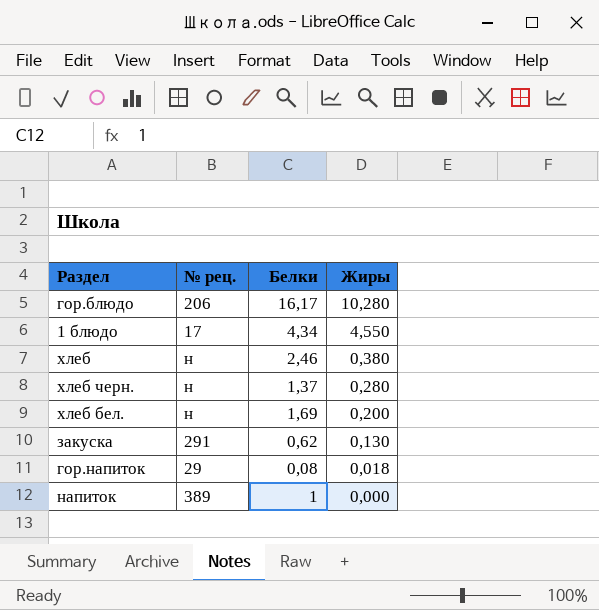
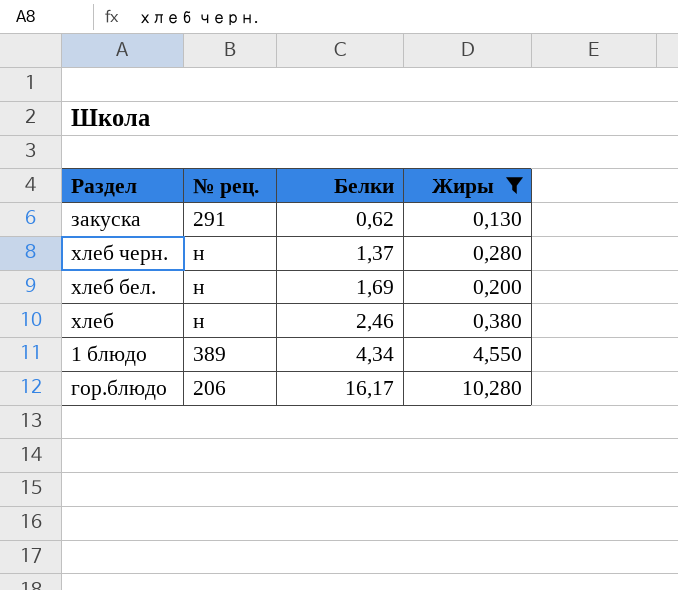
filter: none -> Жиры >= 0,130
row order: Жиры descending -> Белки ascending
1 блюдо | № рец.: 17 -> 389

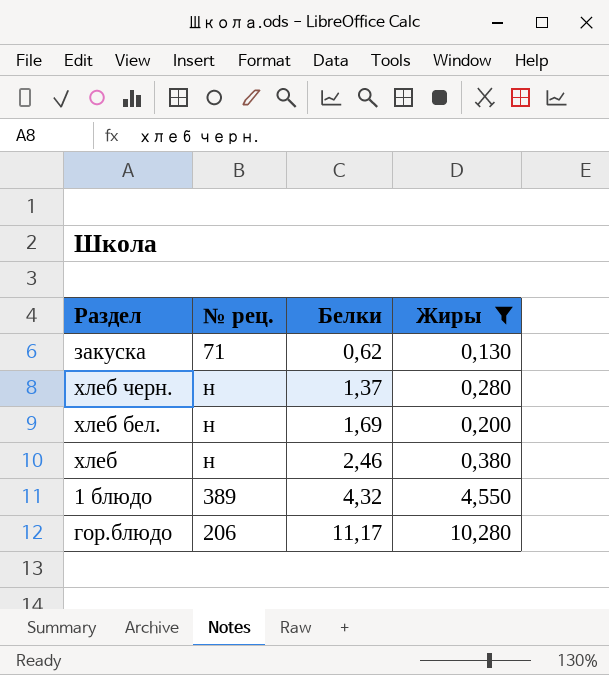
закуска | № рец.: 291 -> 71
1 блюдо | Белки: 4,34 -> 4,32
гор.блюдо | Белки: 16,17 -> 11,17

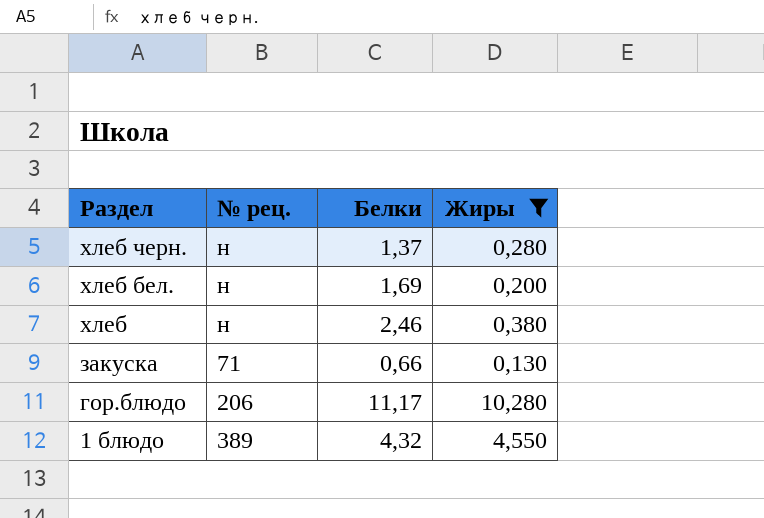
row order: Белки ascending -> Раздел descending
закуска | Белки: 0,62 -> 0,66

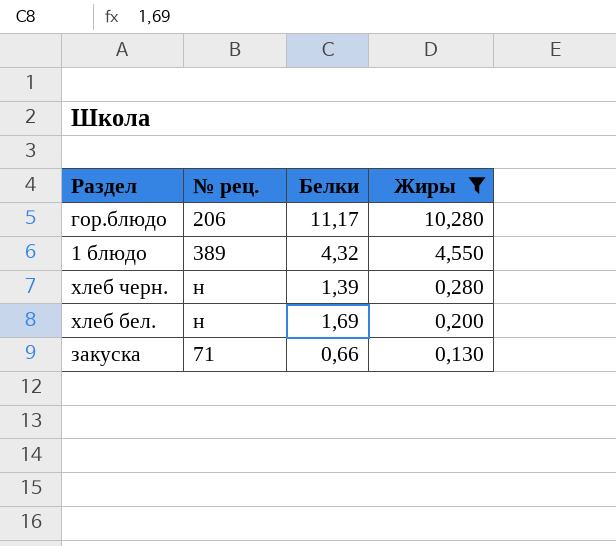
row order: Раздел descending -> Жиры descending
row хлеб: н | 2,46 | 0,380 -> none
хлеб черн. | Белки: 1,37 -> 1,39

